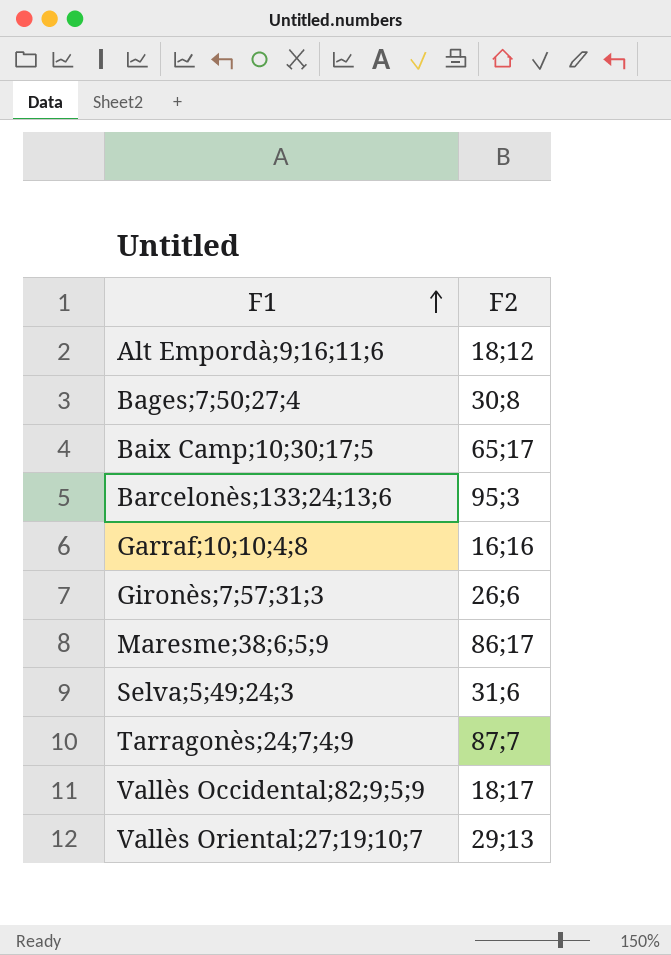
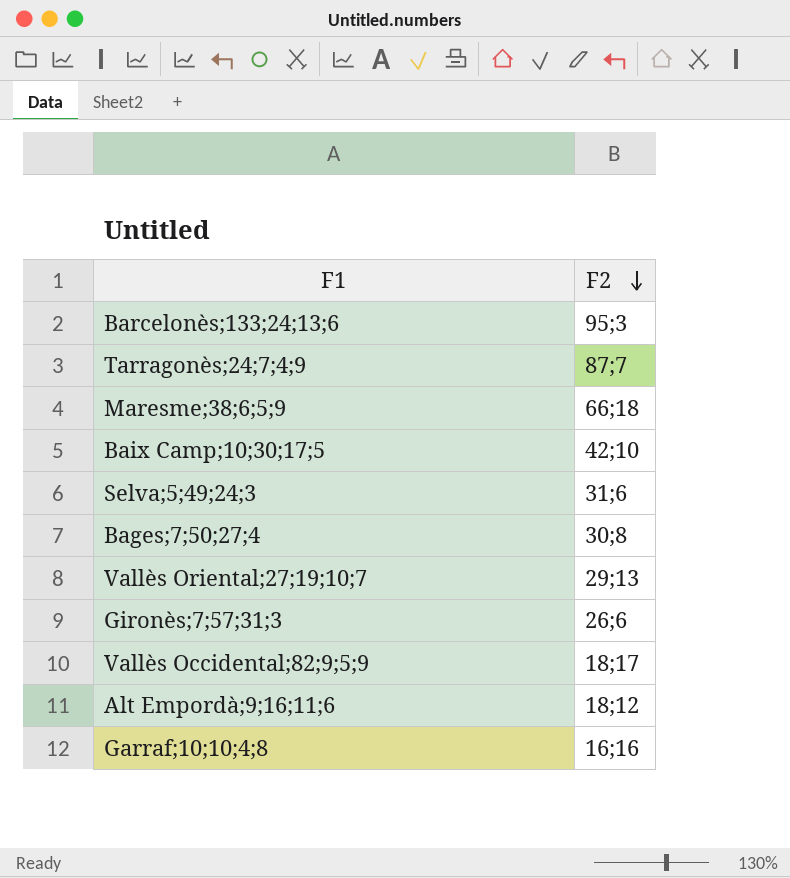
row order: F1 ascending -> F2 descending
Maresme;38;6;5;9 | F2: 86;17 -> 66;18
Baix Camp;10;30;17;5 | F2: 65;17 -> 42;10

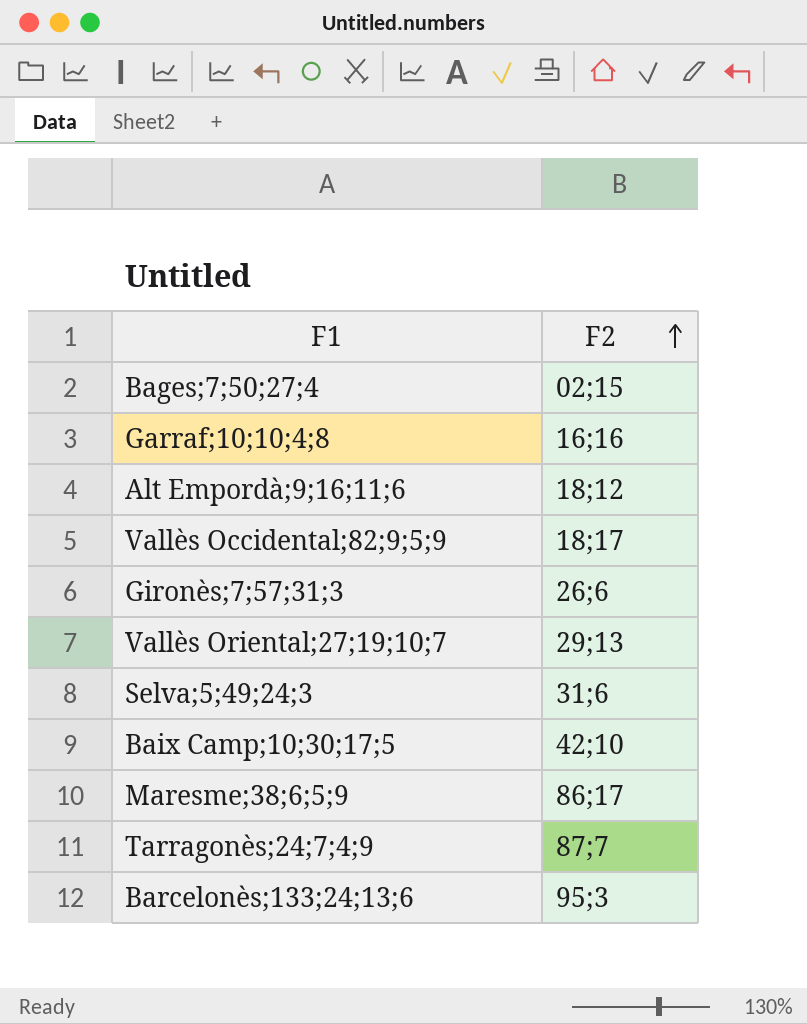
row order: F2 descending -> F2 ascending
Bages;7;50;27;4 | F2: 30;8 -> 02;15
Maresme;38;6;5;9 | F2: 66;18 -> 86;17

